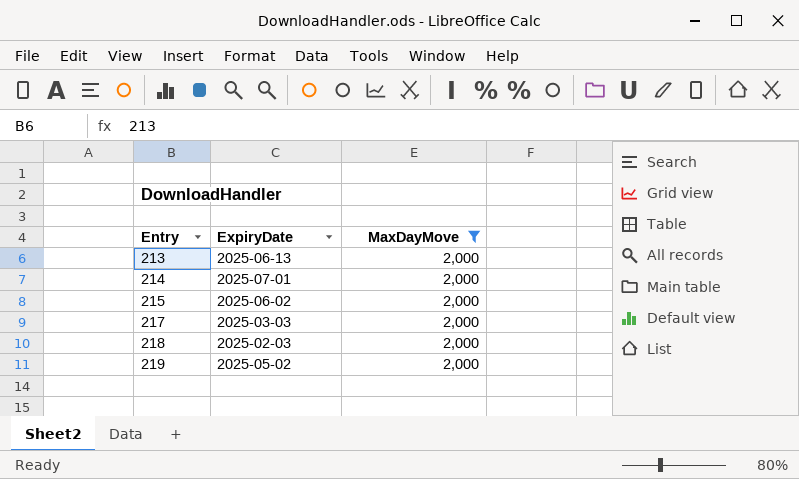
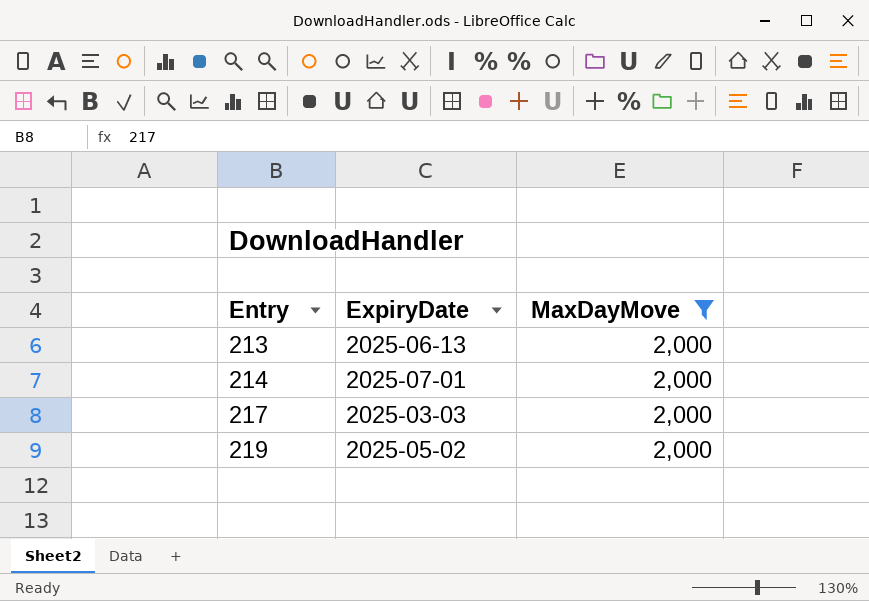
row 215: 2025-06-02 | 2,000 -> none
row 218: 2025-02-03 | 2,000 -> none

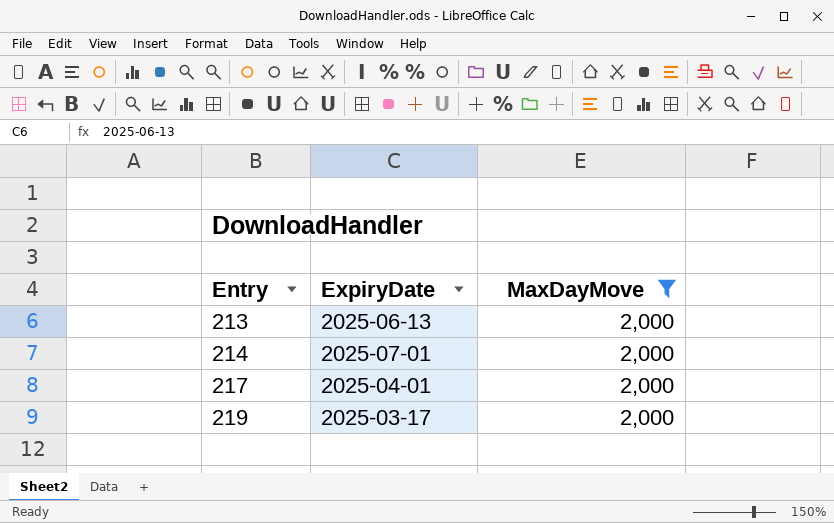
217 | ExpiryDate: 2025-03-03 -> 2025-04-01
219 | ExpiryDate: 2025-05-02 -> 2025-03-17

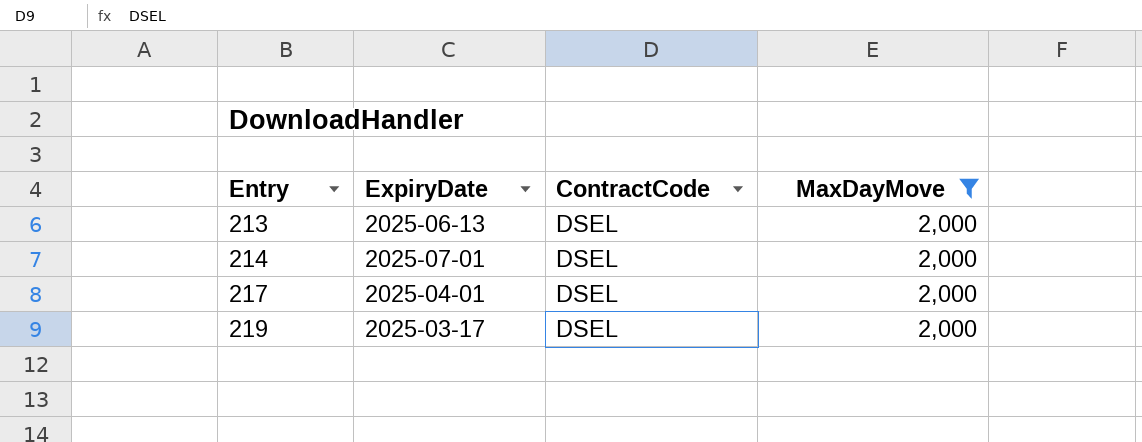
column ContractCode | position: none -> 3

